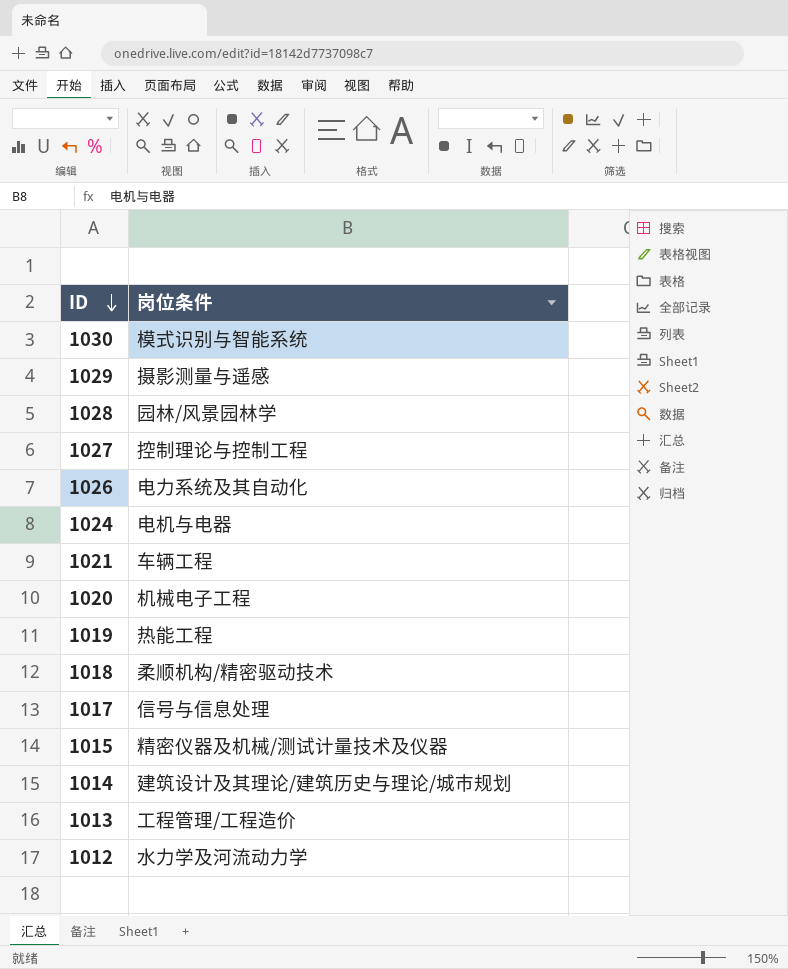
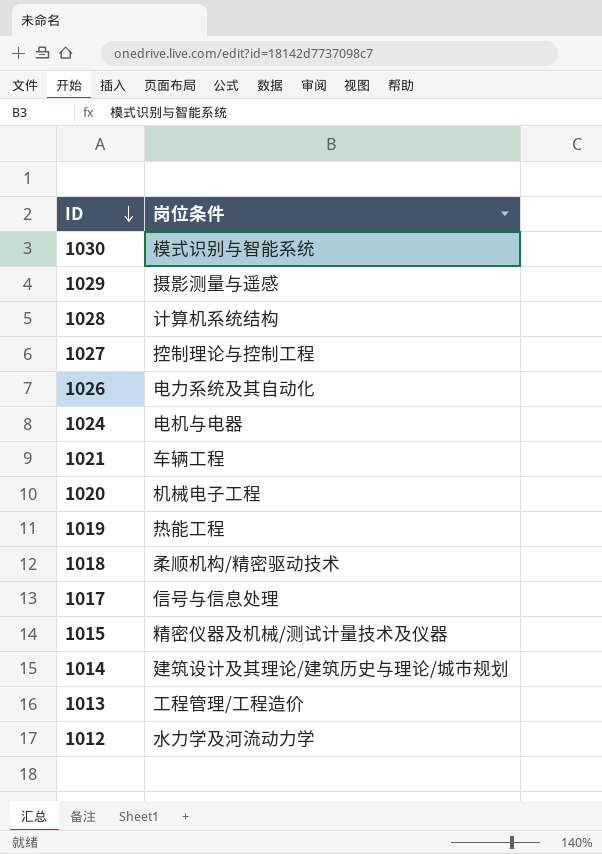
1028 | 岗位条件: 园林/风景园林学 -> 计算机系统结构

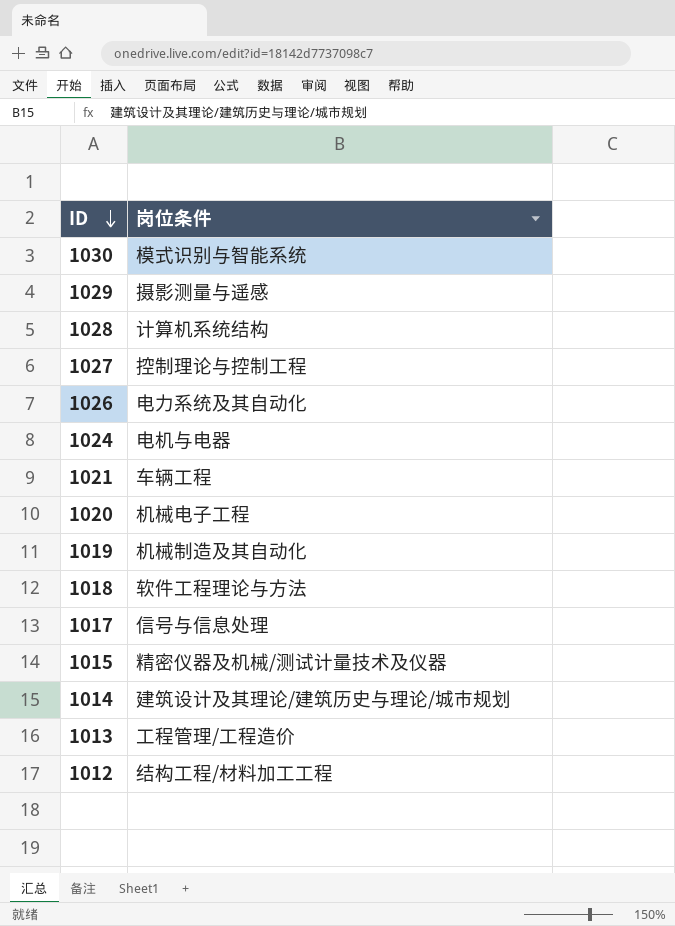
1019 | 岗位条件: 热能工程 -> 机械制造及其自动化
1018 | 岗位条件: 柔顺机构/精密驱动技术 -> 软件工程理论与方法
1012 | 岗位条件: 水力学及河流动力学 -> 结构工程/材料加工工程

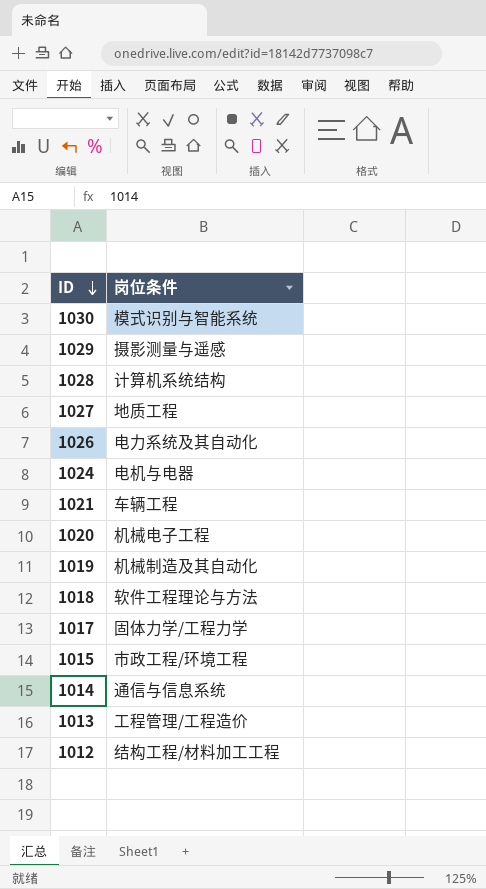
1027 | 岗位条件: 控制理论与控制工程 -> 地质工程
1017 | 岗位条件: 信号与信息处理 -> 固体力学/工程力学
1015 | 岗位条件: 精密仪器及机械/测试计量技术及仪器 -> 市政工程/环境工程
1014 | 岗位条件: 建筑设计及其理论/建筑历史与理论/城市规划 -> 通信与信息系统

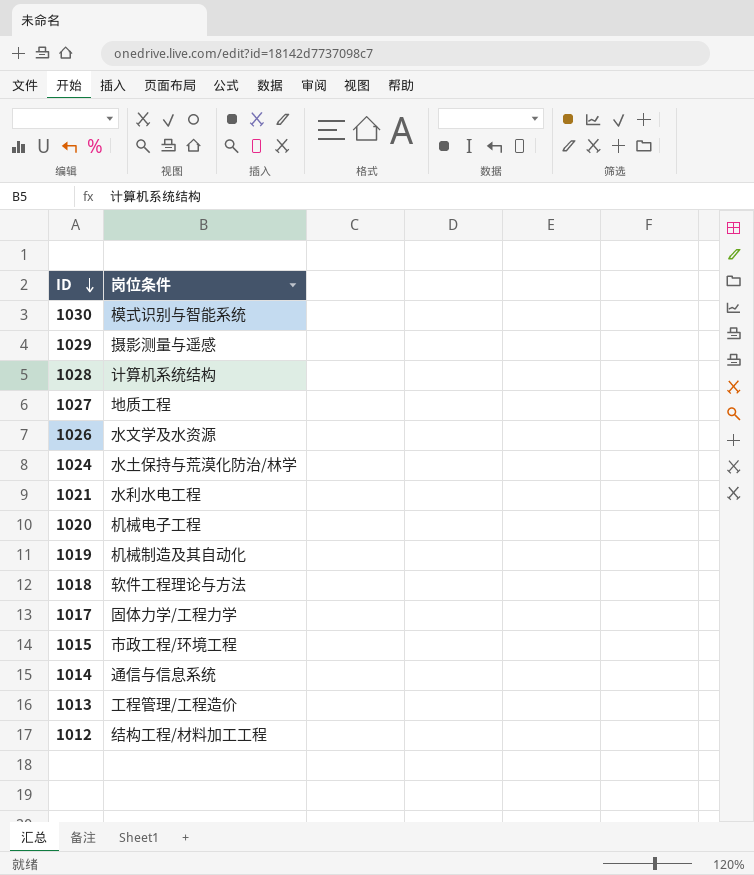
1026 | 岗位条件: 电力系统及其自动化 -> 水文学及水资源
1024 | 岗位条件: 电机与电器 -> 水土保持与荒漠化防治/林学
1021 | 岗位条件: 车辆工程 -> 水利水电工程

